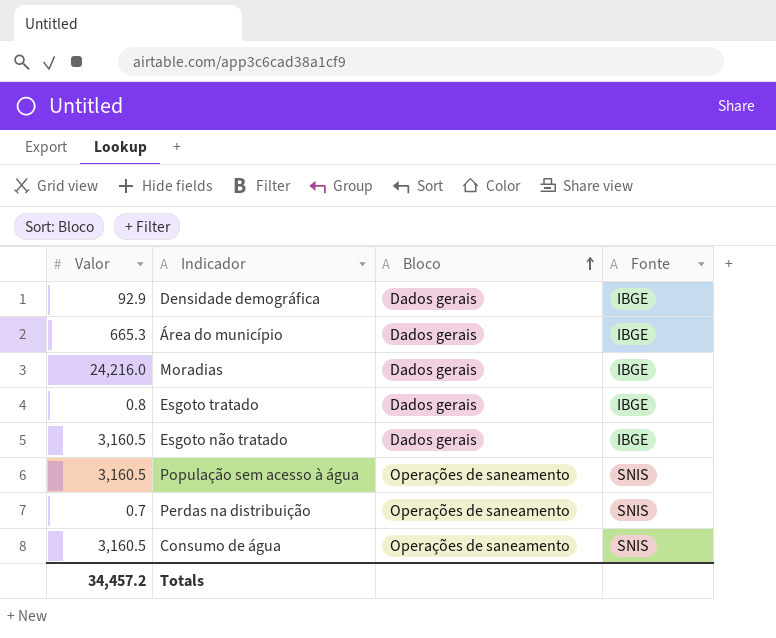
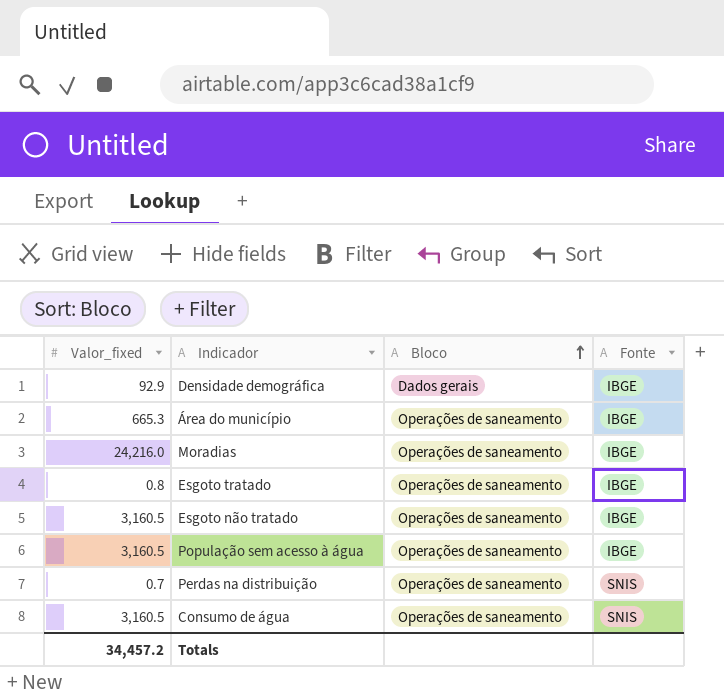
column name: Valor -> Valor_fixed
Área do município | Bloco: Dados gerais -> Operações de saneamento
Moradias | Bloco: Dados gerais -> Operações de saneamento
Esgoto tratado | Bloco: Dados gerais -> Operações de saneamento
Esgoto não tratado | Bloco: Dados gerais -> Operações de saneamento
População sem acesso à água | Fonte: SNIS -> IBGE

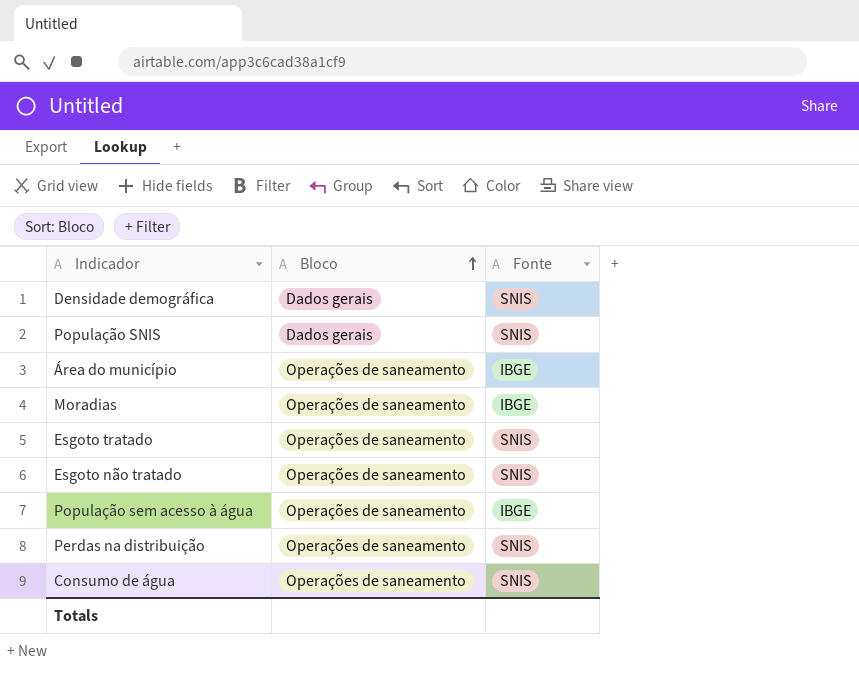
column Valor_fixed | position: 1 -> none
Densidade demográfica | Fonte: IBGE -> SNIS
row População SNIS: none -> Dados gerais | SNIS
Esgoto tratado | Fonte: IBGE -> SNIS
Esgoto não tratado | Fonte: IBGE -> SNIS

